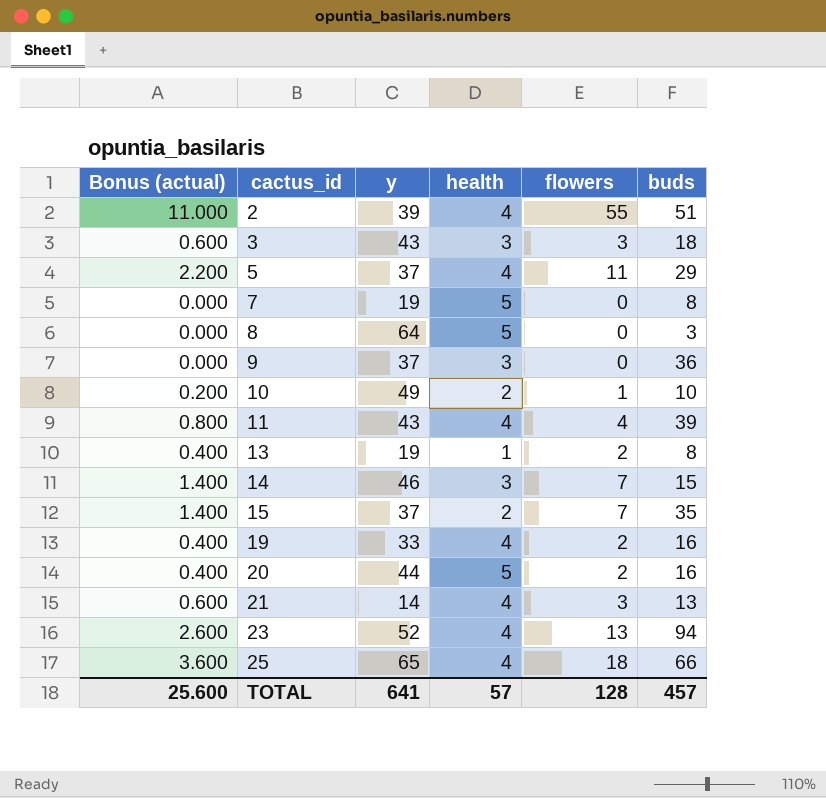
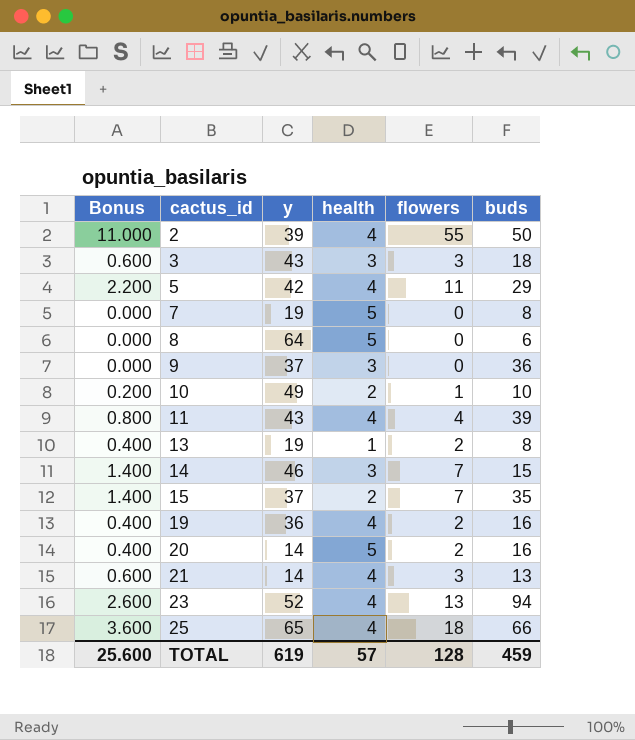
column name: Bonus (actual) -> Bonus
2 | buds: 51 -> 50
5 | y: 37 -> 42
8 | buds: 3 -> 6
19 | y: 33 -> 36
20 | y: 44 -> 14
TOTAL | y: 641 -> 619
TOTAL | buds: 457 -> 459

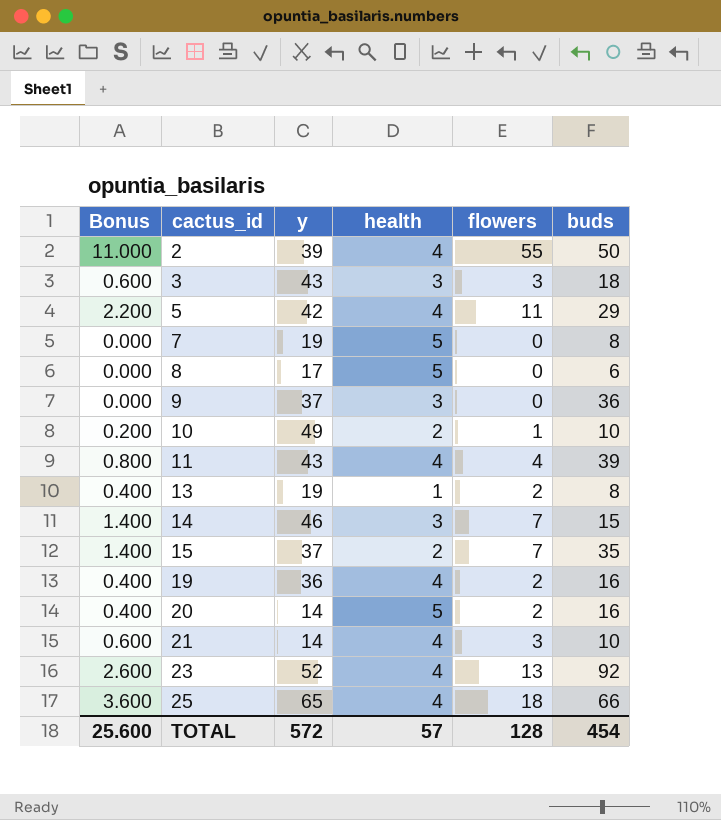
8 | y: 64 -> 17
21 | buds: 13 -> 10
23 | buds: 94 -> 92
TOTAL | y: 619 -> 572
TOTAL | buds: 459 -> 454

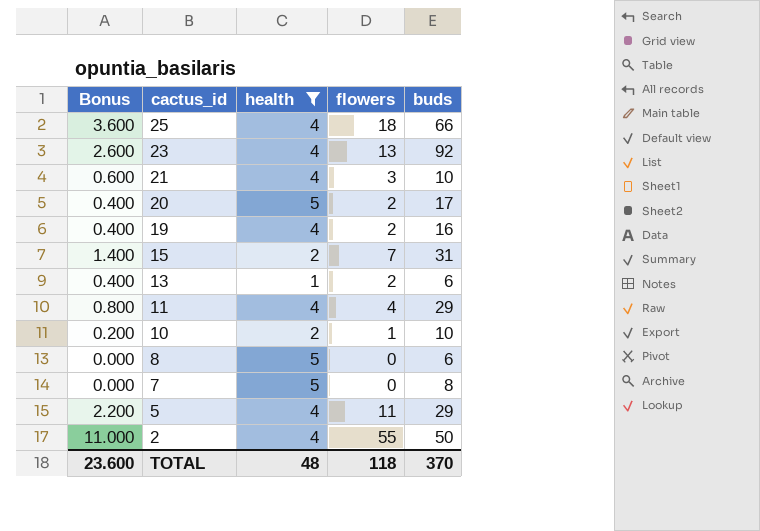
filter: none -> health != 3
row order: cactus_id ascending -> cactus_id descending
column y | position: 3 -> none
20 | buds: 16 -> 17
15 | buds: 35 -> 31
13 | buds: 8 -> 6
11 | buds: 39 -> 29
TOTAL | Bonus: 25.600 -> 23.600
TOTAL | health: 57 -> 48
TOTAL | flowers: 128 -> 118
TOTAL | buds: 454 -> 370

